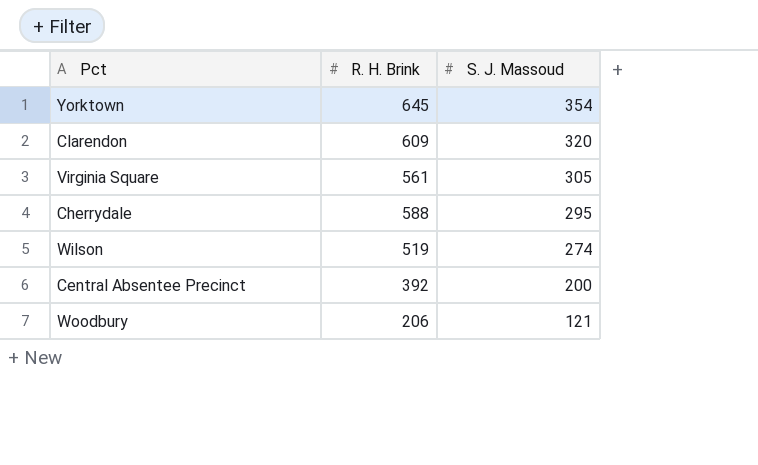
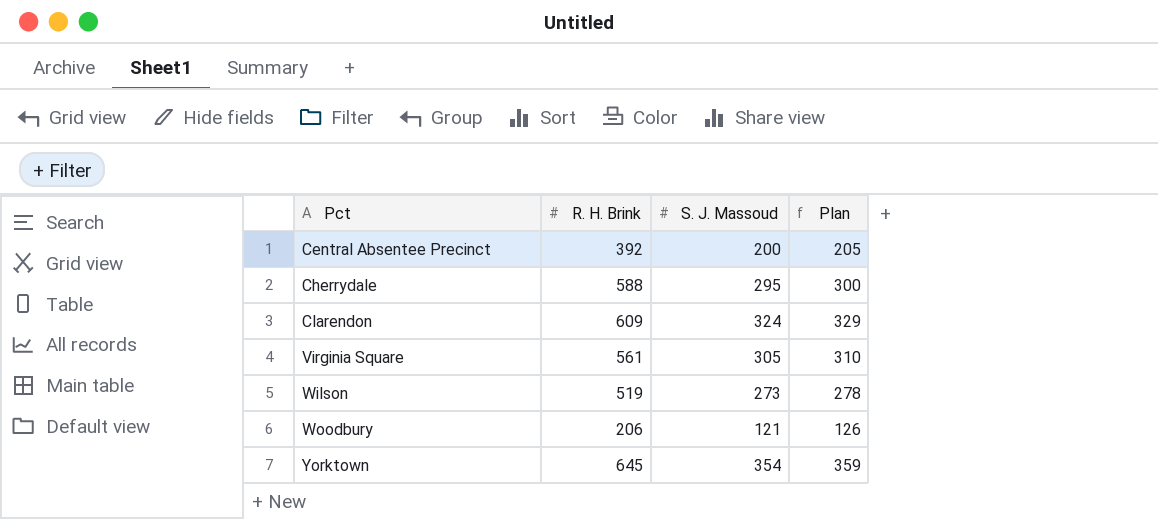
row order: S. J. Massoud descending -> Pct ascending
column Plan | formula: none -> [S. J. Massoud] + 5
Clarendon | S. J. Massoud: 320 -> 324
Wilson | S. J. Massoud: 274 -> 273

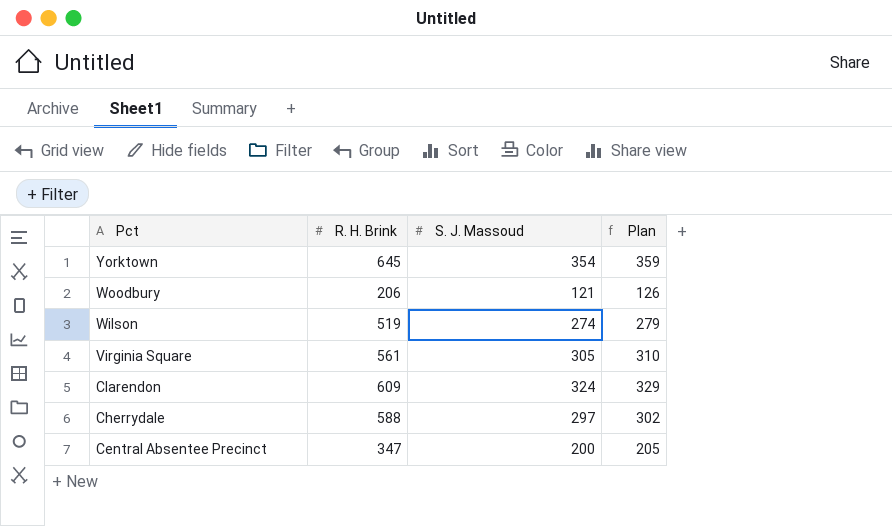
row order: Pct ascending -> Pct descending
Wilson | S. J. Massoud: 273 -> 274
Wilson | Plan: 278 -> 279
Cherrydale | S. J. Massoud: 295 -> 297
Cherrydale | Plan: 300 -> 302
Central Absentee Precinct | R. H. Brink: 392 -> 347

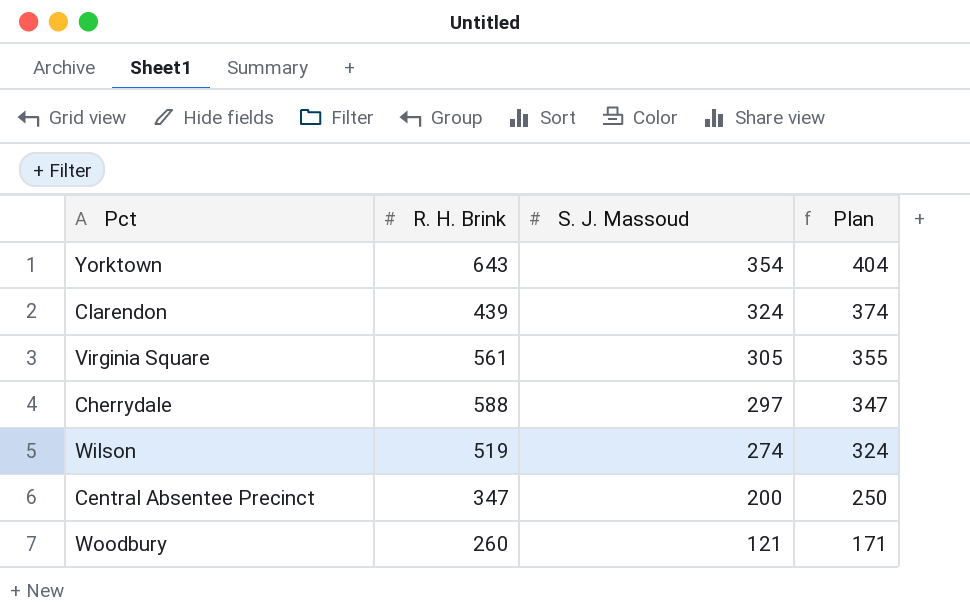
row order: Pct descending -> S. J. Massoud descending
column Plan | formula: [S. J. Massoud] + 5 -> [S. J. Massoud] + 50
Yorktown | R. H. Brink: 645 -> 643
Clarendon | R. H. Brink: 609 -> 439
Woodbury | R. H. Brink: 206 -> 260

